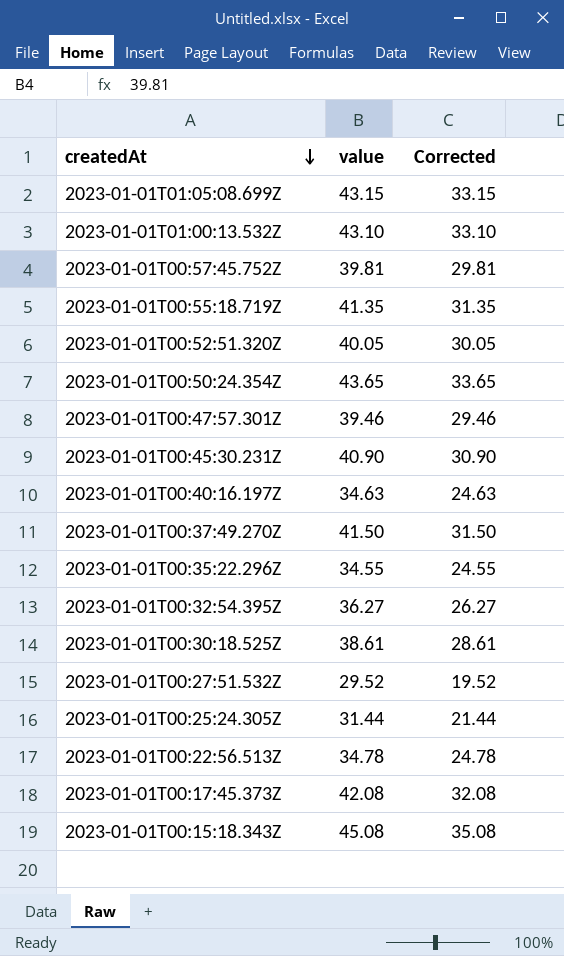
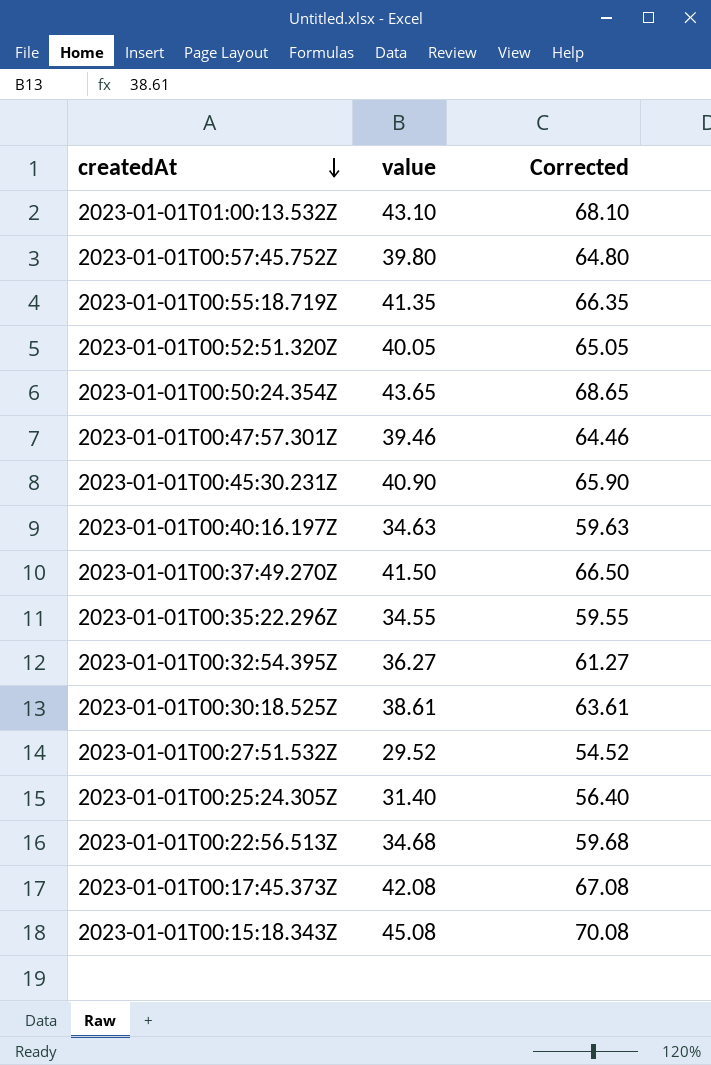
column Corrected | formula: [value] - 10 -> [value] + 25
row 2023-01-01T01:05:08.699Z: 43.15 | 33.15 -> none
2023-01-01T00:57:45.752Z | value: 39.81 -> 39.80
2023-01-01T00:25:24.305Z | value: 31.44 -> 31.40
2023-01-01T00:22:56.513Z | value: 34.78 -> 34.68

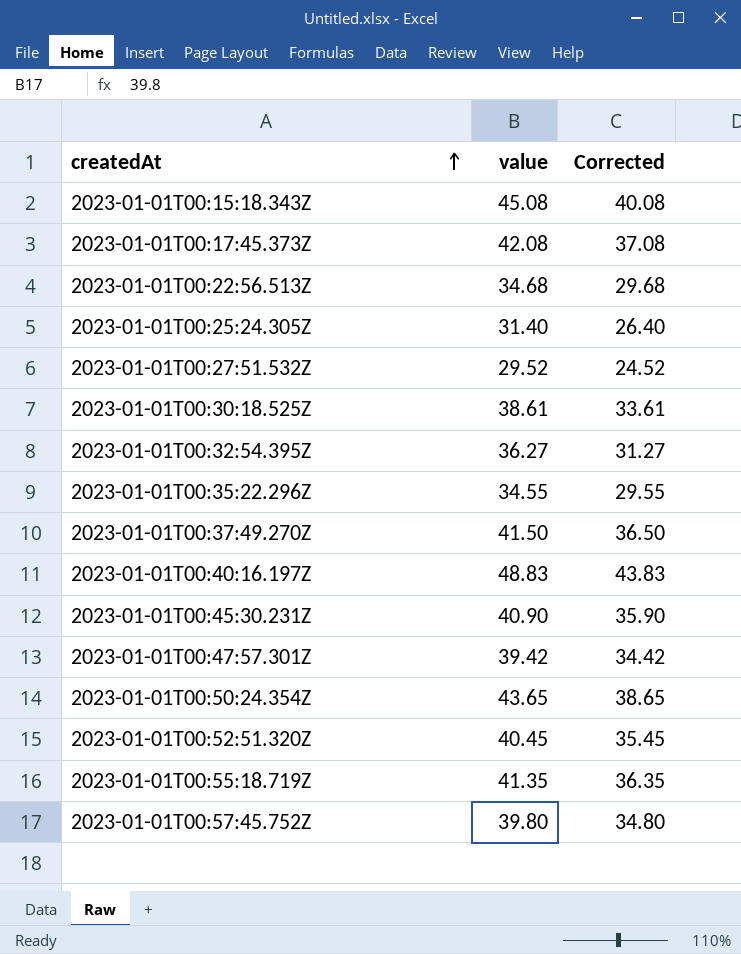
row order: createdAt descending -> createdAt ascending
column Corrected | formula: [value] + 25 -> [value] - 5
row 2023-01-01T01:00:13.532Z: 43.10 | 68.10 -> none
2023-01-01T00:40:16.197Z | value: 34.63 -> 48.83
2023-01-01T00:47:57.301Z | value: 39.46 -> 39.42
2023-01-01T00:52:51.320Z | value: 40.05 -> 40.45

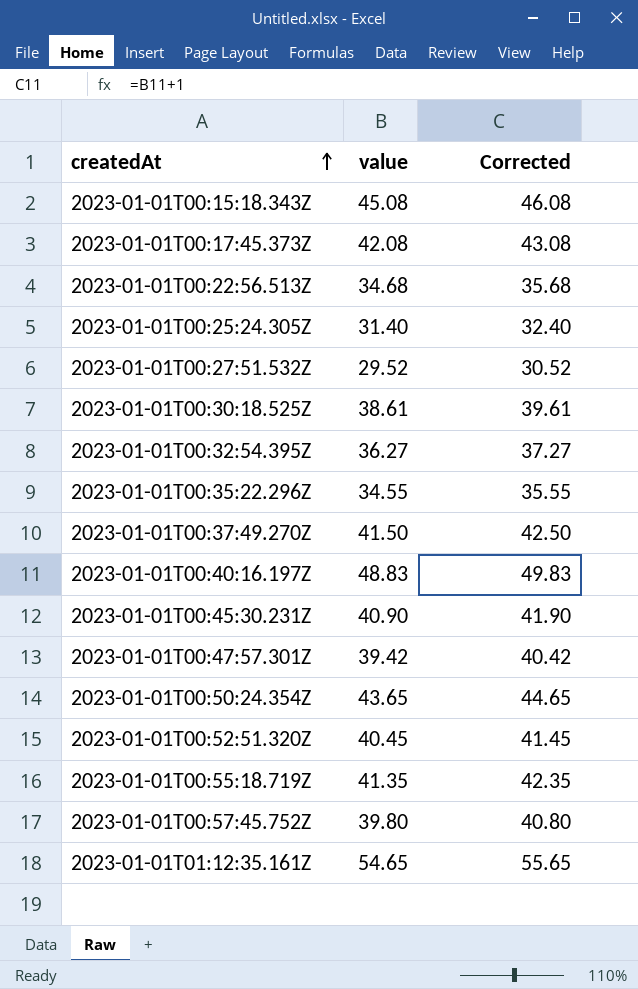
column Corrected | formula: [value] - 5 -> [value] + 1
row 2023-01-01T01:12:35.161Z: none -> 54.65 | 55.65

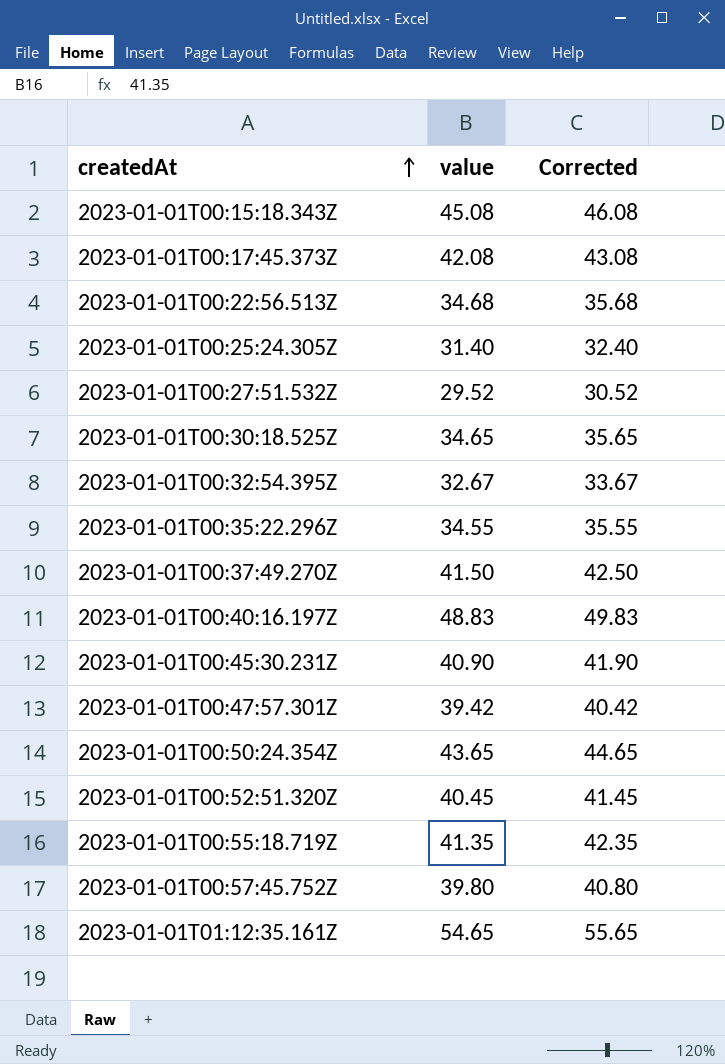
2023-01-01T00:30:18.525Z | value: 38.61 -> 34.65
2023-01-01T00:30:18.525Z | Corrected: 39.61 -> 35.65
2023-01-01T00:32:54.395Z | value: 36.27 -> 32.67
2023-01-01T00:32:54.395Z | Corrected: 37.27 -> 33.67

